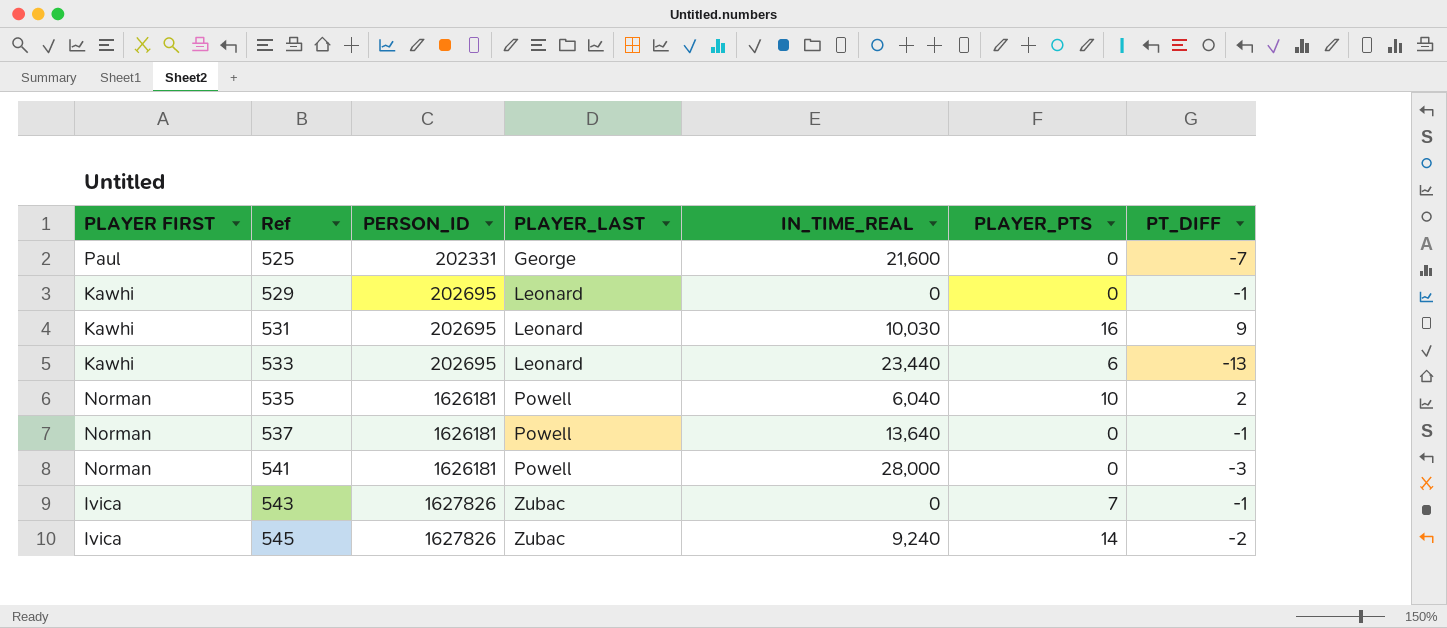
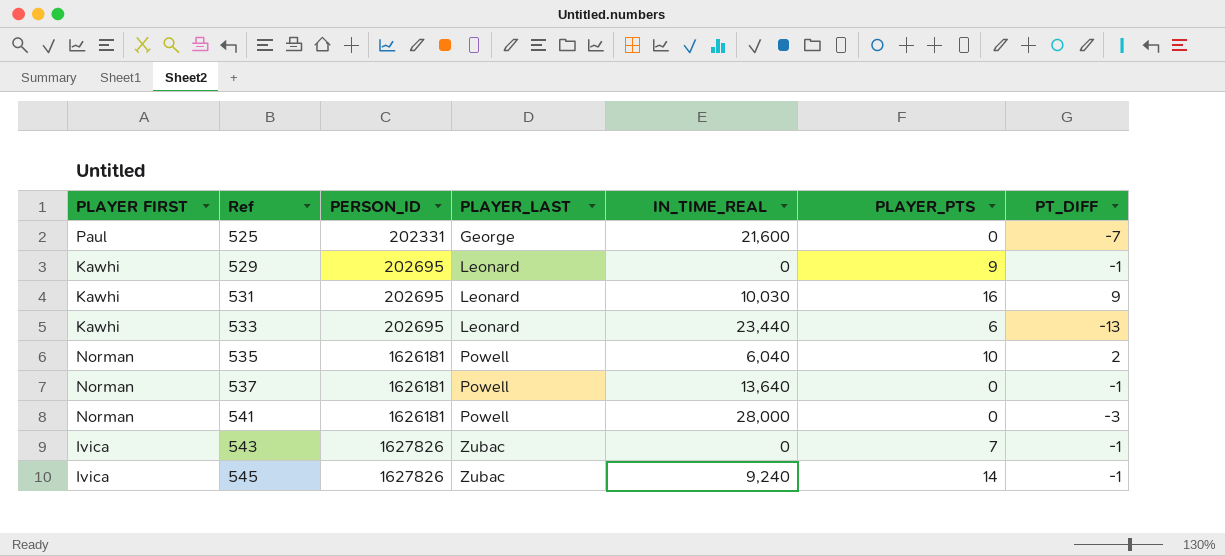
529 | PLAYER_PTS: 0 -> 9
545 | PT_DIFF: -2 -> -1

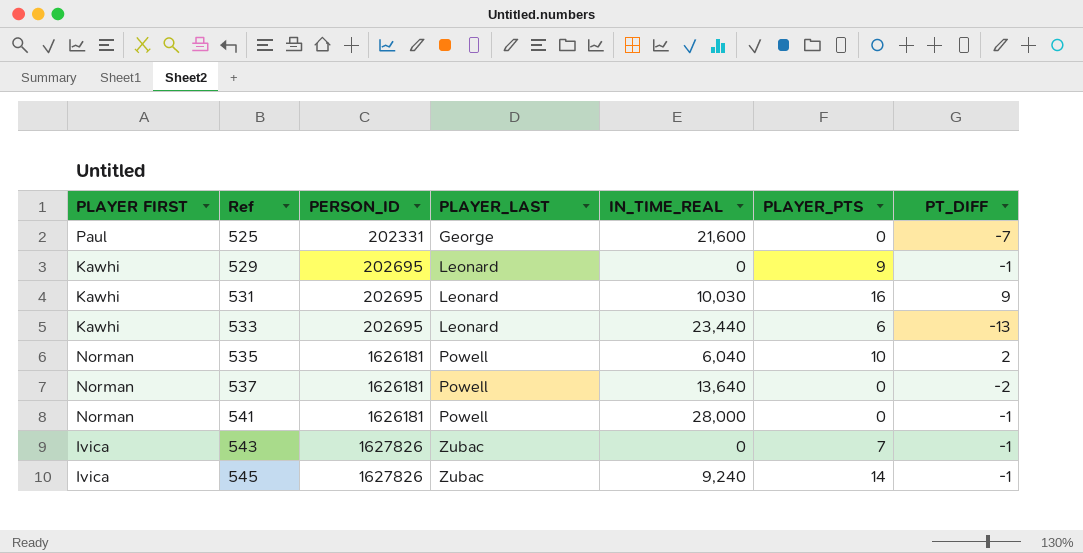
537 | PT_DIFF: -1 -> -2
541 | PT_DIFF: -3 -> -1

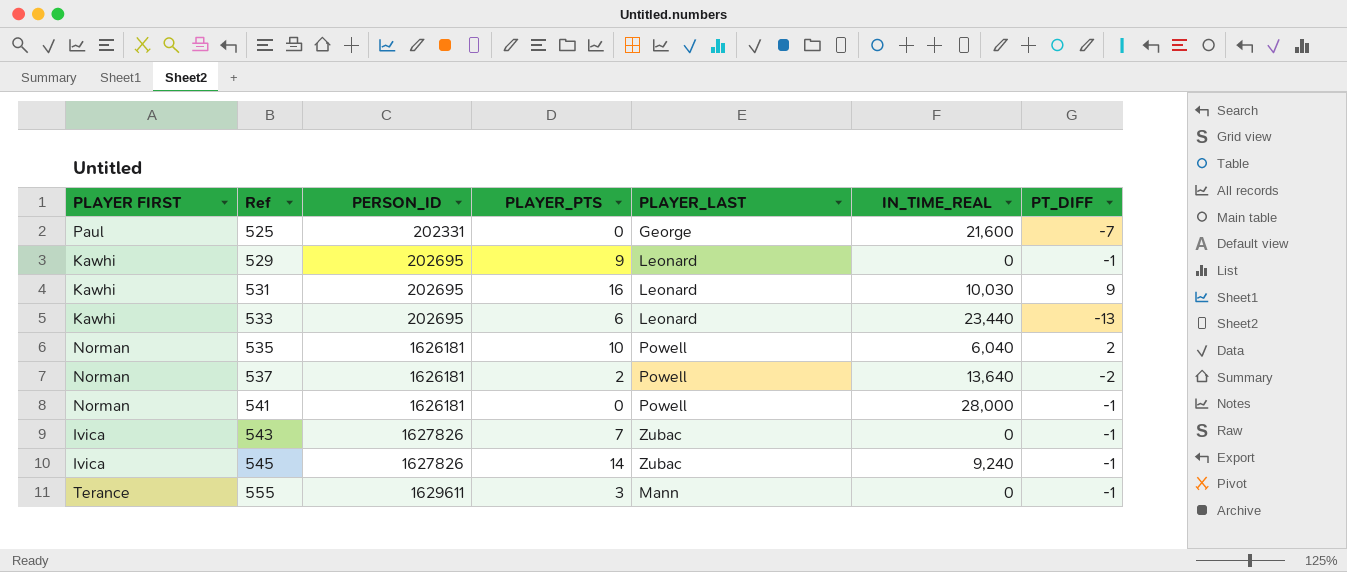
column PLAYER_PTS | position: 6 -> 4
537 | PLAYER_PTS: 0 -> 2
row 555: none -> Terance | 1629611 | 3 | Mann | 0 | -1

